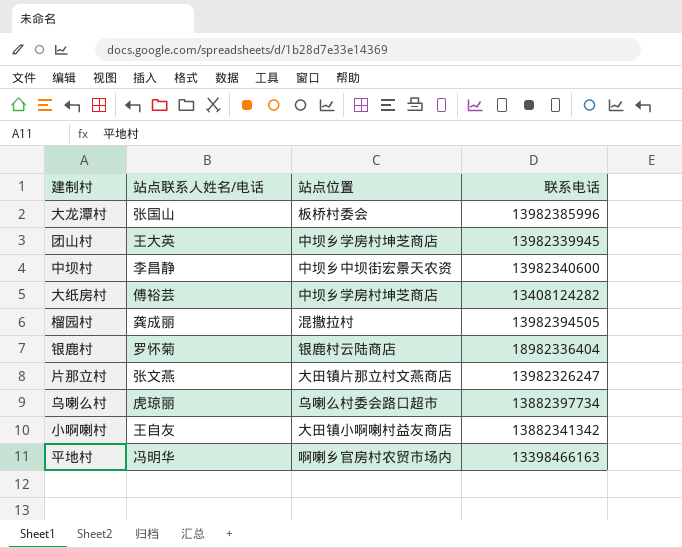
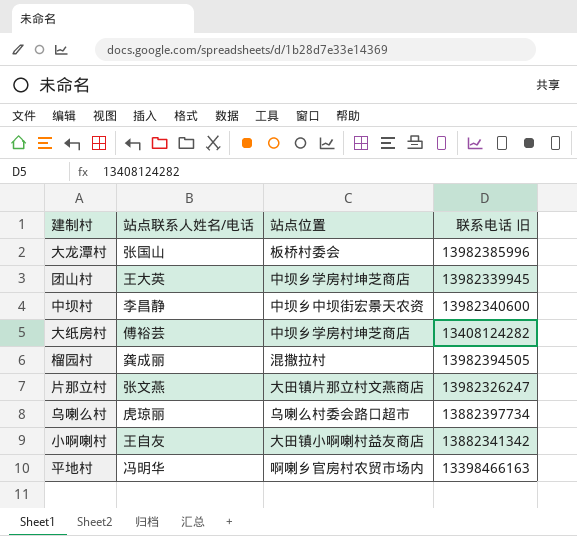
column name: 联系电话 -> 联系电话 旧
row 银鹿村: 罗怀菊 | 银鹿村云陆商店 | 18982336404 -> none

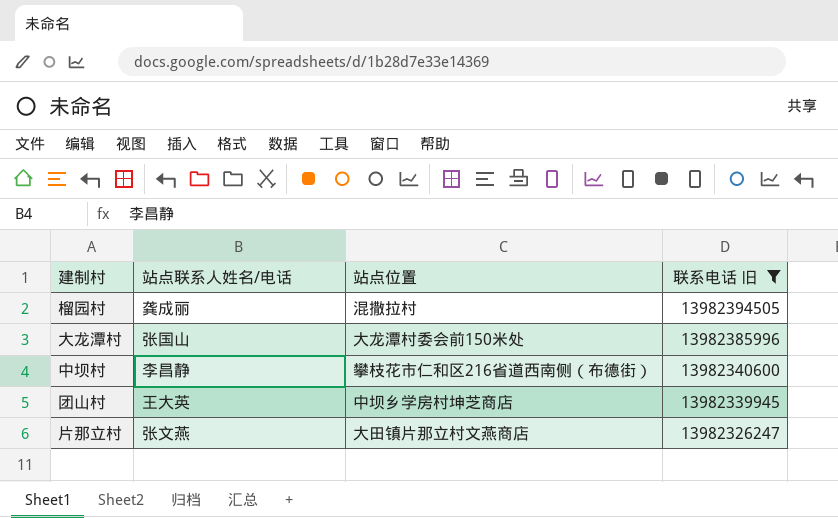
filter: none -> 联系电话 旧 >= 13982326247
row order: none -> 联系电话 旧 descending
大龙潭村 | 站点位置: 板桥村委会 -> 大龙潭村委会前150米处
中坝村 | 站点位置: 中坝乡中坝街宏景天农资 -> 攀枝花市仁和区216省道西南侧（布德街）

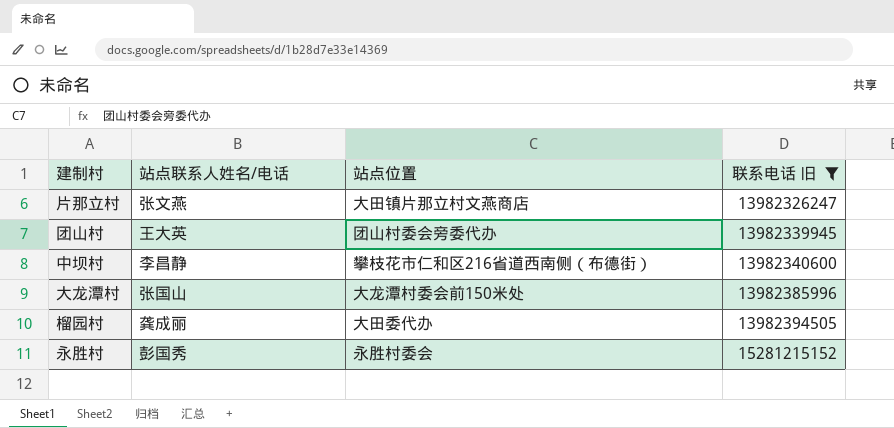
row order: 联系电话 旧 descending -> 联系电话 旧 ascending
团山村 | 站点位置: 中坝乡学房村坤芝商店 -> 团山村委会旁委代办
榴园村 | 站点位置: 混撒拉村 -> 大田委代办
row 永胜村: none -> 彭国秀 | 永胜村委会 | 15281215152

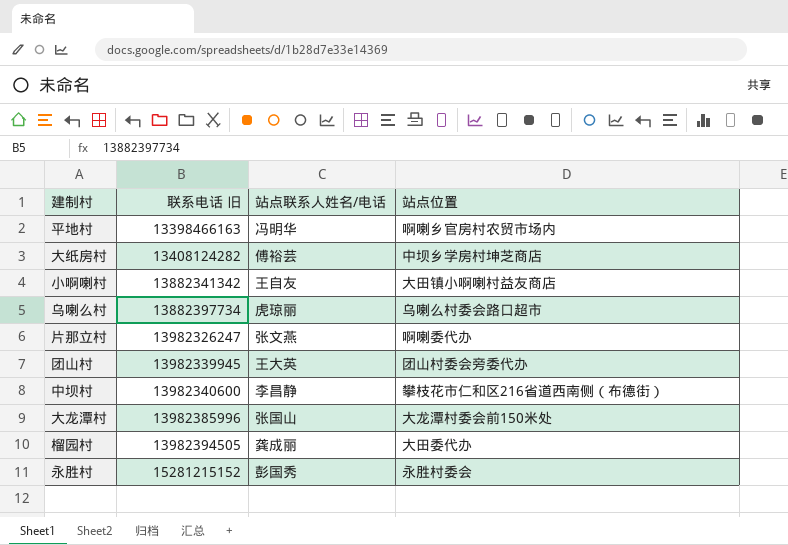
filter: 联系电话 旧 >= 13982326247 -> none
column 联系电话 旧 | position: 4 -> 2
片那立村 | 站点位置: 大田镇片那立村文燕商店 -> 啊喇委代办

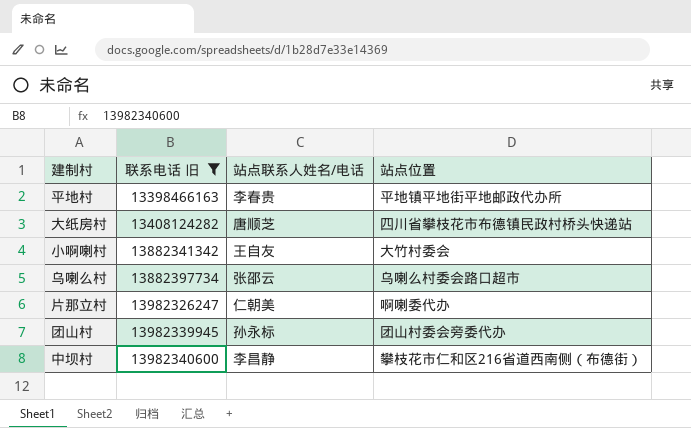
filter: none -> 联系电话 旧 <= 13982340600
平地村 | 站点联系人姓名/电话: 冯明华 -> 李春贵
平地村 | 站点位置: 啊喇乡官房村农贸市场内 -> 平地镇平地街平地邮政代办所
大纸房村 | 站点联系人姓名/电话: 傅裕芸 -> 唐顺芝
大纸房村 | 站点位置: 中坝乡学房村坤芝商店 -> 四川省攀枝花市布德镇民政村桥头快递站
小啊喇村 | 站点位置: 大田镇小啊喇村益友商店 -> 大竹村委会
乌喇么村 | 站点联系人姓名/电话: 虎琼丽 -> 张邵云
片那立村 | 站点联系人姓名/电话: 张文燕 -> 仁朝美
团山村 | 站点联系人姓名/电话: 王大英 -> 孙永标

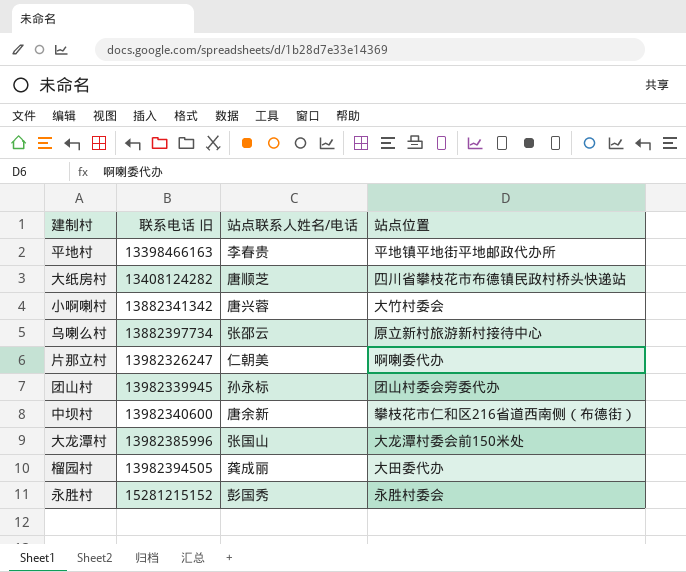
filter: 联系电话 旧 <= 13982340600 -> none
小啊喇村 | 站点联系人姓名/电话: 王自友 -> 唐兴蓉
乌喇么村 | 站点位置: 乌喇么村委会路口超市 -> 原立新村旅游新村接待中心
中坝村 | 站点联系人姓名/电话: 李昌静 -> 唐余新

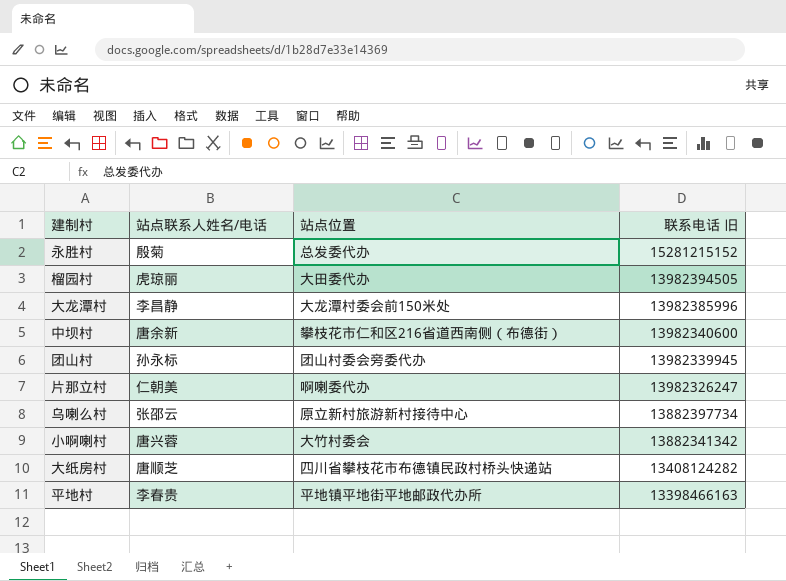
row order: 联系电话 旧 ascending -> 联系电话 旧 descending
column 联系电话 旧 | position: 2 -> 4
永胜村 | 站点联系人姓名/电话: 彭国秀 -> 殷菊
永胜村 | 站点位置: 永胜村委会 -> 总发委代办
榴园村 | 站点联系人姓名/电话: 龚成丽 -> 虎琼丽
大龙潭村 | 站点联系人姓名/电话: 张国山 -> 李昌静

